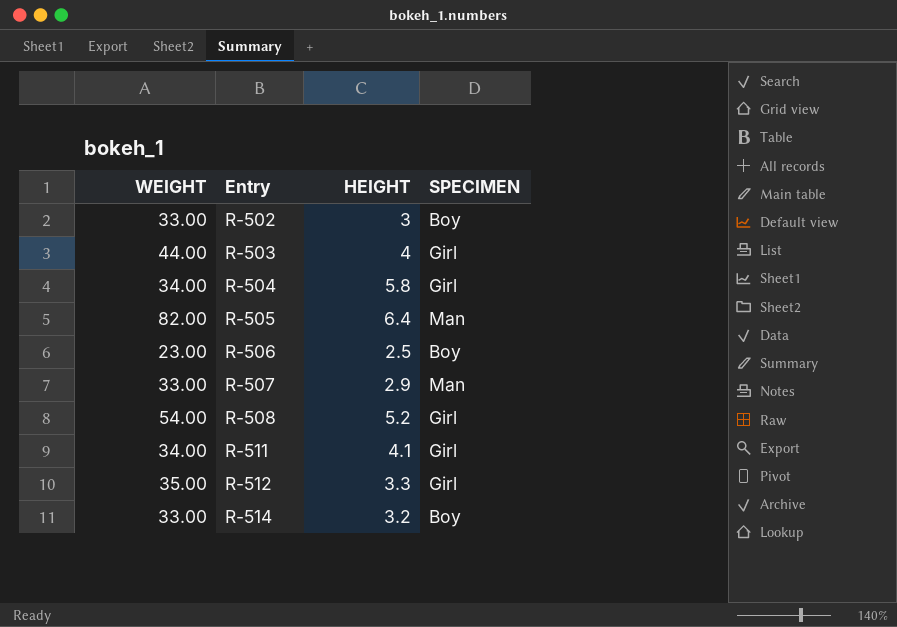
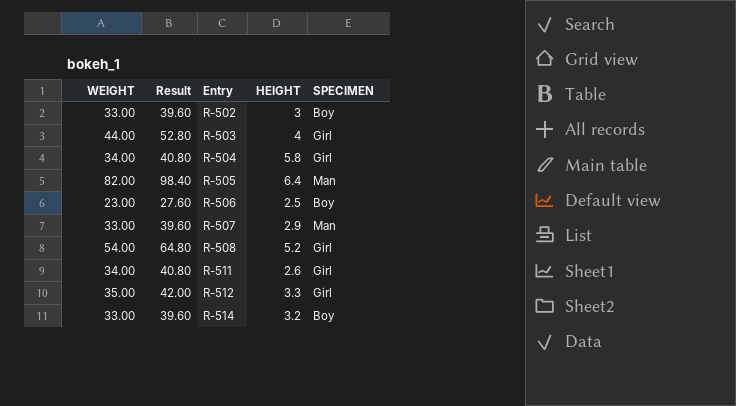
column Result | formula: none -> [WEIGHT] * 1.2
R-511 | HEIGHT: 4.1 -> 2.6

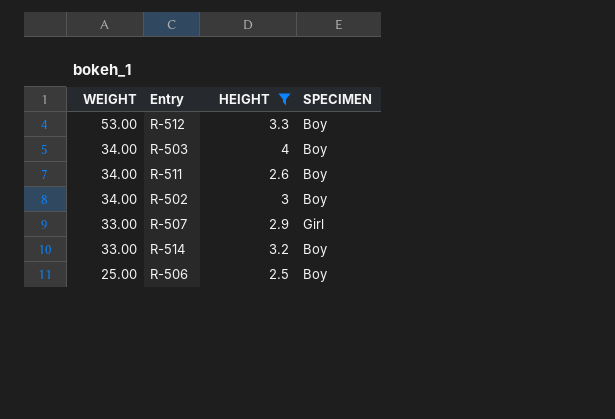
filter: none -> HEIGHT <= 4
row order: Entry ascending -> WEIGHT descending
column Result | formula: [WEIGHT] * 1.2 -> none
R-512 | WEIGHT: 35.00 -> 53.00
R-512 | SPECIMEN: Girl -> Boy
R-503 | WEIGHT: 44.00 -> 34.00
R-503 | SPECIMEN: Girl -> Boy
R-511 | SPECIMEN: Girl -> Boy
R-502 | WEIGHT: 33.00 -> 34.00
R-507 | SPECIMEN: Man -> Girl
R-506 | WEIGHT: 23.00 -> 25.00

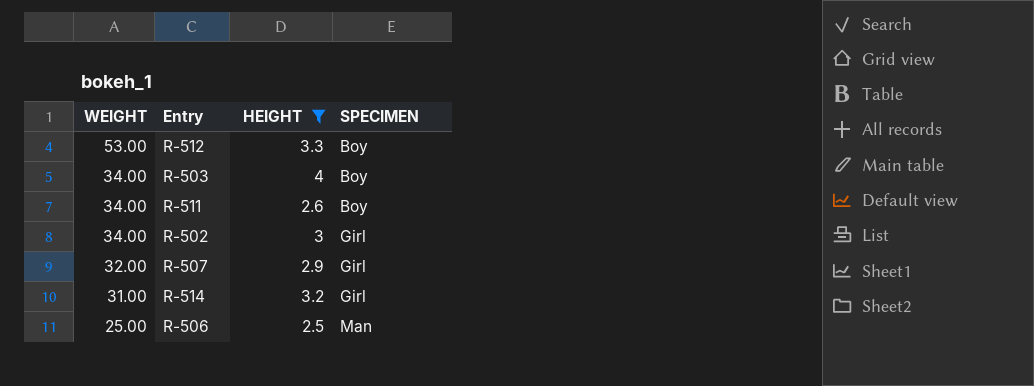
R-502 | SPECIMEN: Boy -> Girl
R-507 | WEIGHT: 33.00 -> 32.00
R-514 | WEIGHT: 33.00 -> 31.00
R-514 | SPECIMEN: Boy -> Girl
R-506 | SPECIMEN: Boy -> Man

